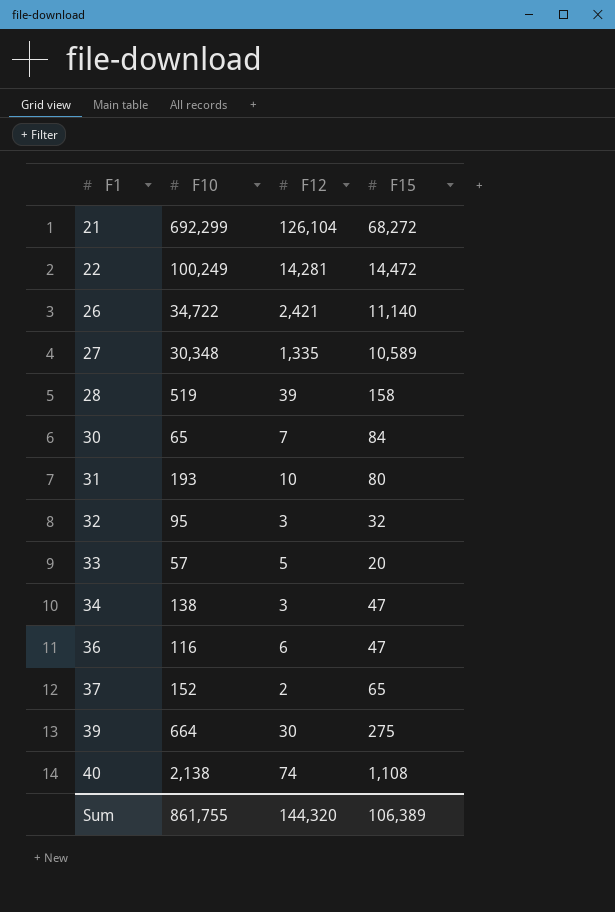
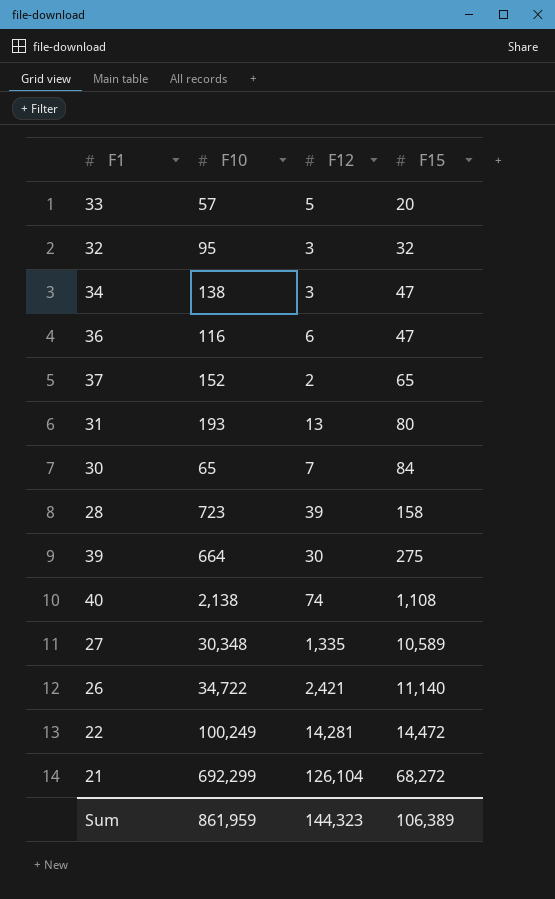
row order: F1 ascending -> F15 ascending
31 | F12: 10 -> 13
28 | F10: 519 -> 723
Sum | F10: 861,755 -> 861,959
Sum | F12: 144,320 -> 144,323

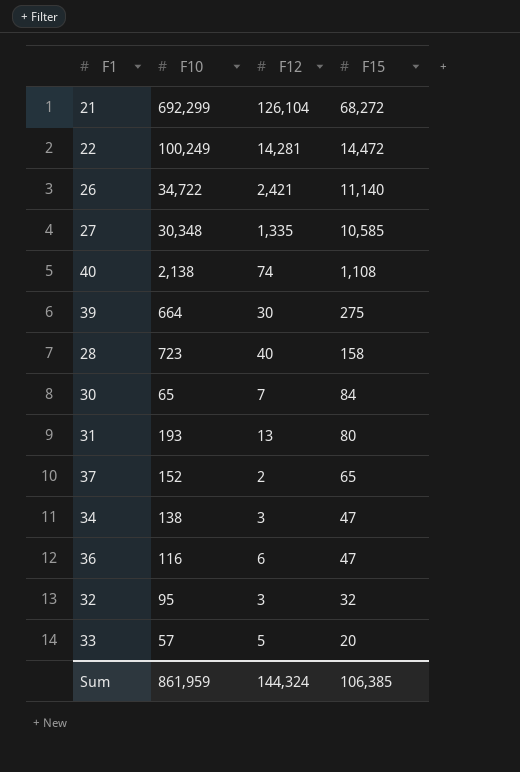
row order: F15 ascending -> F15 descending
27 | F15: 10,589 -> 10,585
28 | F12: 39 -> 40
Sum | F12: 144,323 -> 144,324
Sum | F15: 106,389 -> 106,385

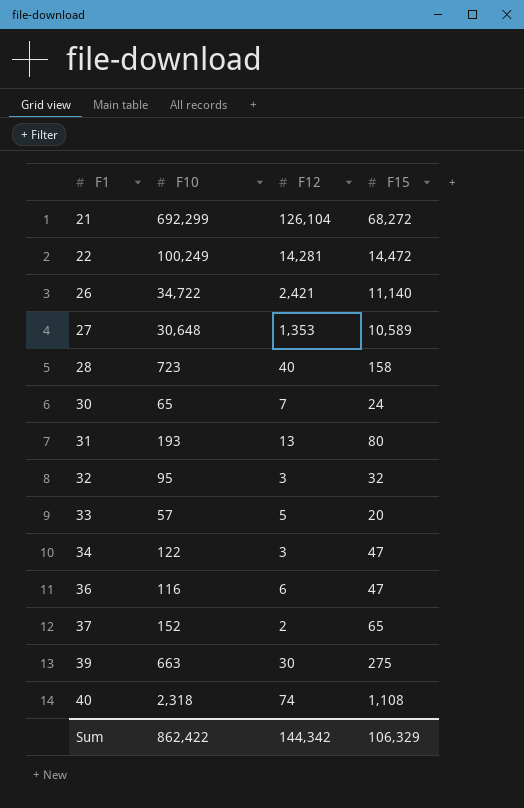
row order: F15 descending -> F1 ascending
27 | F10: 30,348 -> 30,648
27 | F12: 1,335 -> 1,353
27 | F15: 10,585 -> 10,589
30 | F15: 84 -> 24
34 | F10: 138 -> 122
39 | F10: 664 -> 663
40 | F10: 2,138 -> 2,318
Sum | F10: 861,959 -> 862,422
Sum | F12: 144,324 -> 144,342
Sum | F15: 106,385 -> 106,329

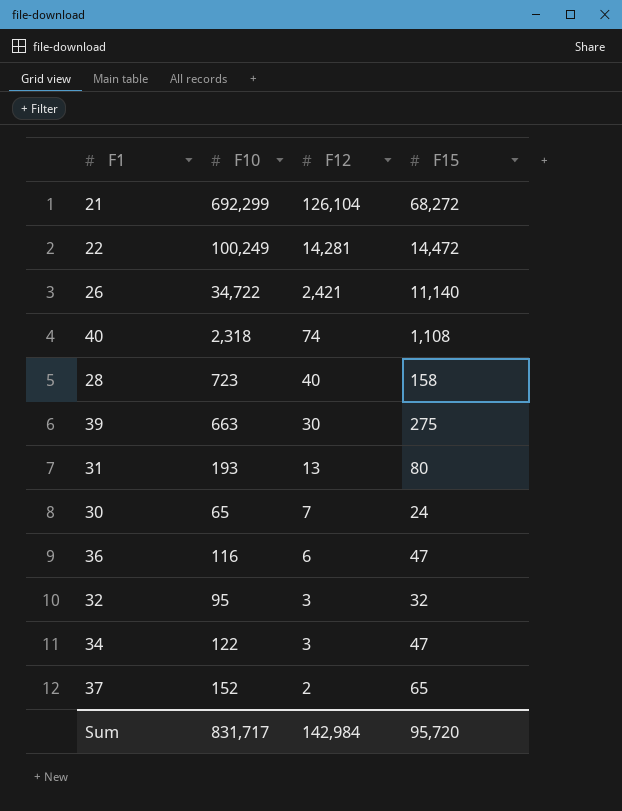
row order: F1 ascending -> F12 descending
row 27: 30,648 | 1,353 | 10,589 -> none
row 33: 57 | 5 | 20 -> none
Sum | F10: 862,422 -> 831,717
Sum | F12: 144,342 -> 142,984
Sum | F15: 106,329 -> 95,720

